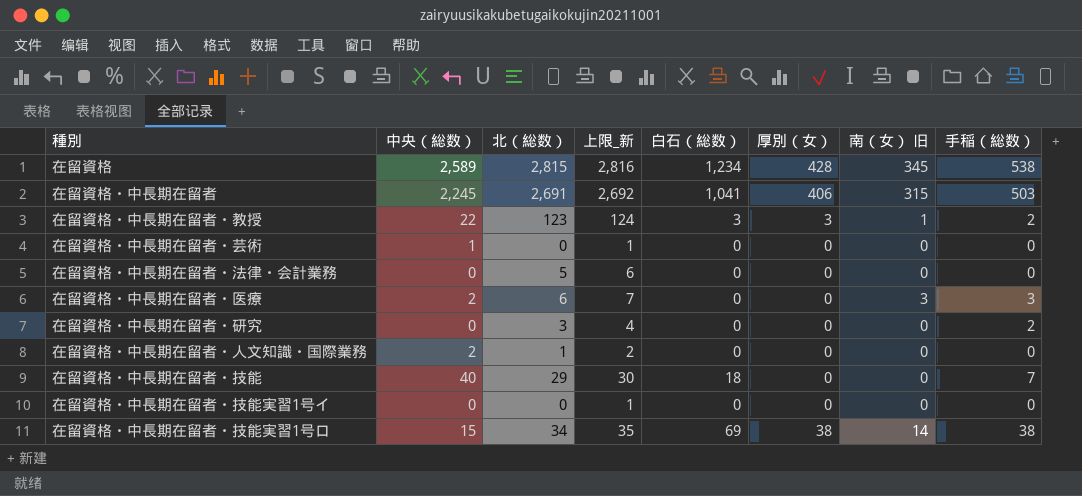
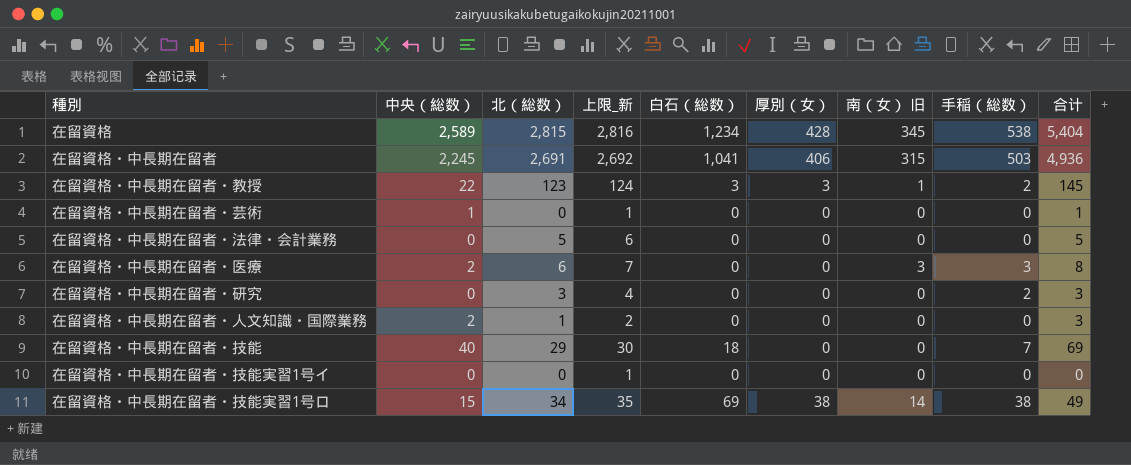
column 合计 | formula: none -> [中央（総数）] + [北（総数）]

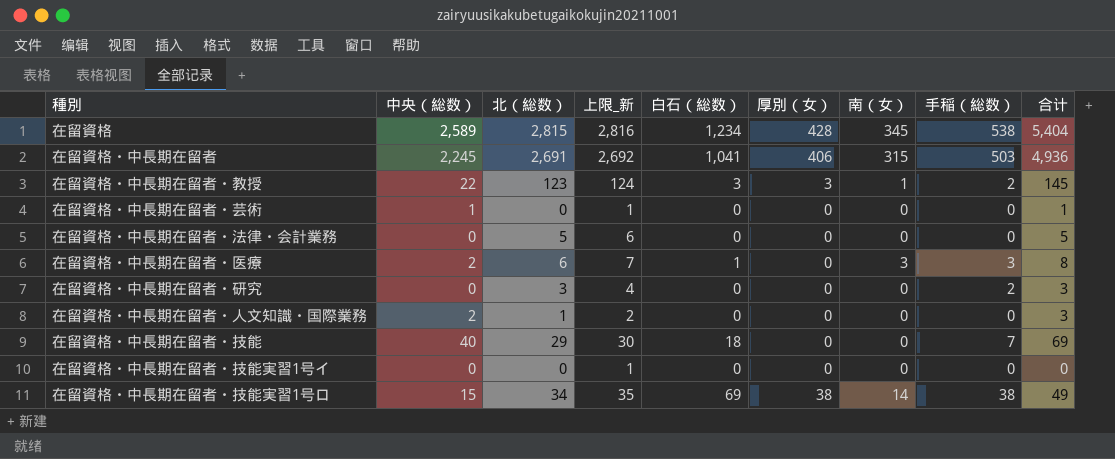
column name: 南（女） 旧 -> 南（女）
在留資格・中長期在留者・医療 | 白石（総数）: 0 -> 1

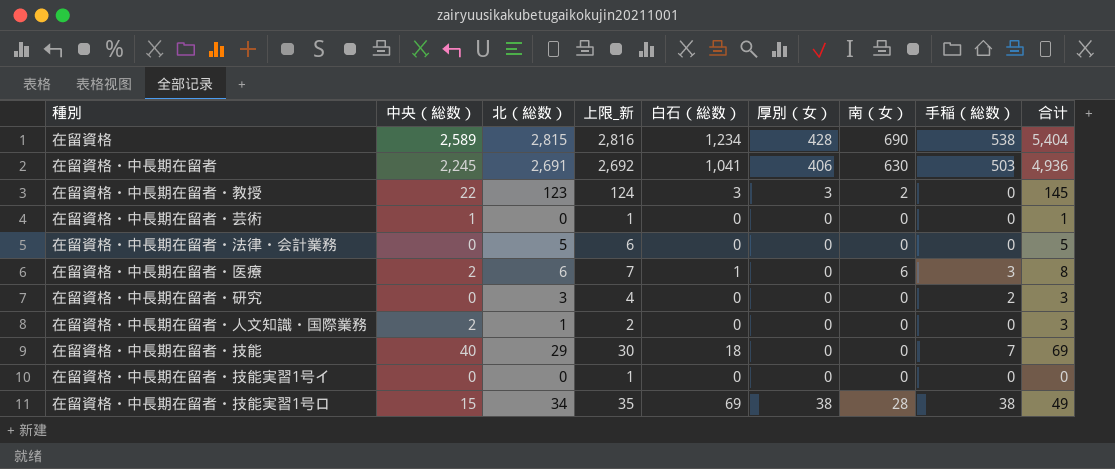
在留資格 | 南（女）: 345 -> 690
在留資格・中長期在留者 | 南（女）: 315 -> 630
在留資格・中長期在留者・教授 | 南（女）: 1 -> 2
在留資格・中長期在留者・教授 | 手稲（総数）: 2 -> 0
在留資格・中長期在留者・医療 | 南（女）: 3 -> 6
在留資格・中長期在留者・技能実習1号ロ | 南（女）: 14 -> 28

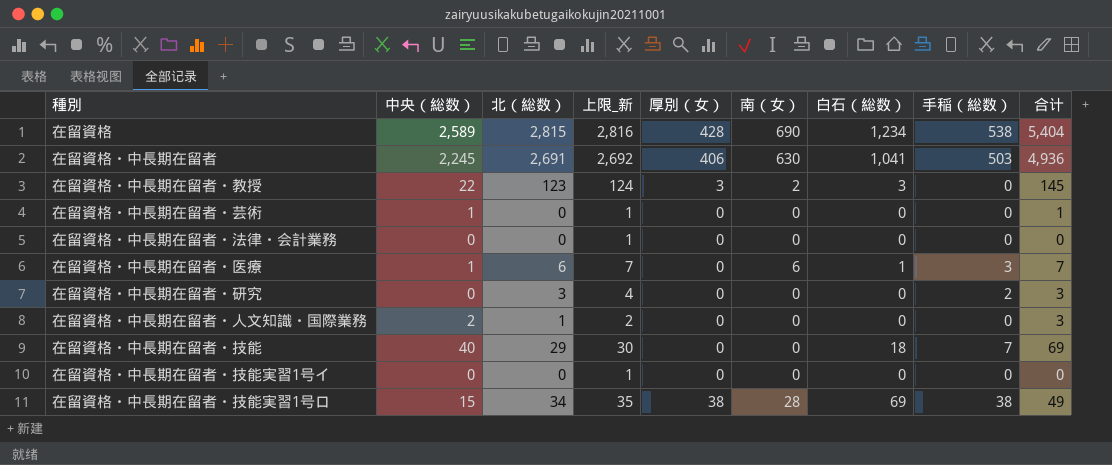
column 白石（総数） | position: 5 -> 7
在留資格・中長期在留者・法律・会計業務 | 北（総数）: 5 -> 0
在留資格・中長期在留者・法律・会計業務 | 上限_新: 6 -> 1
在留資格・中長期在留者・法律・会計業務 | 合计: 5 -> 0
在留資格・中長期在留者・医療 | 中央（総数）: 2 -> 1
在留資格・中長期在留者・医療 | 合计: 8 -> 7

